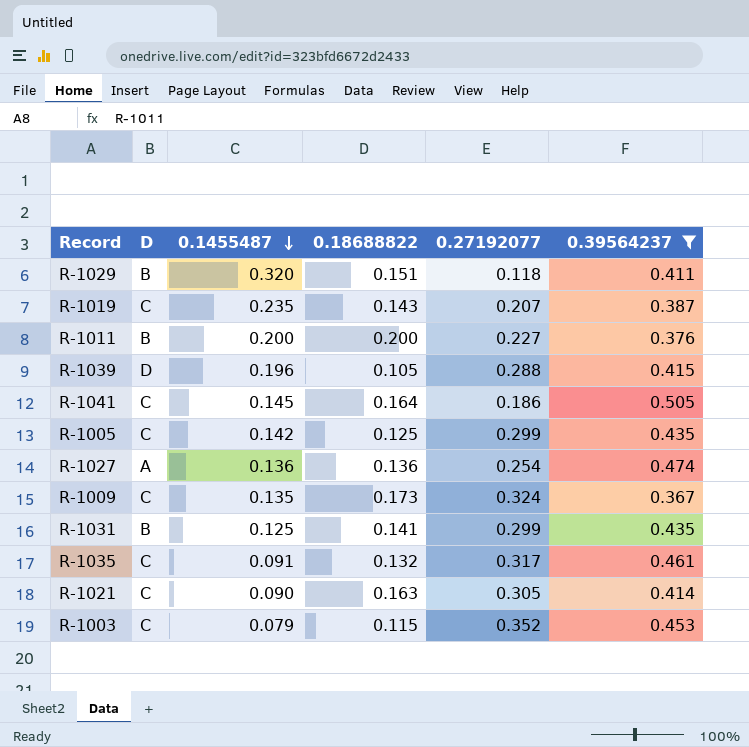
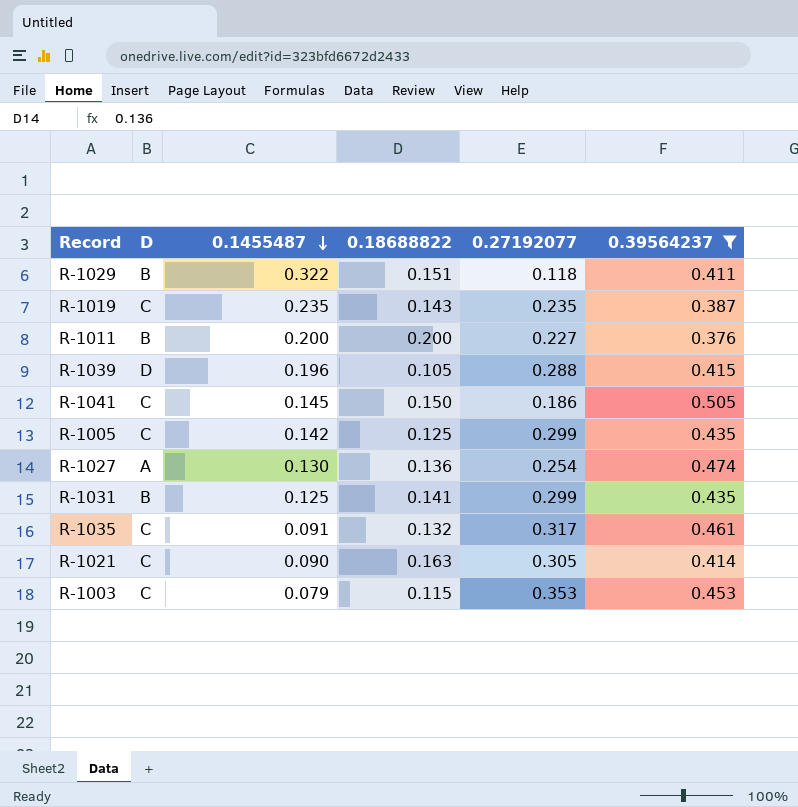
row R-1009: C | 0.135 | 0.173 | 0.324 | 0.367 -> none
R-1029 | 0.1455487: 0.320 -> 0.322
R-1019 | 0.27192077: 0.207 -> 0.235
R-1041 | 0.18688822: 0.164 -> 0.150
R-1027 | 0.1455487: 0.136 -> 0.130
R-1003 | 0.27192077: 0.352 -> 0.353

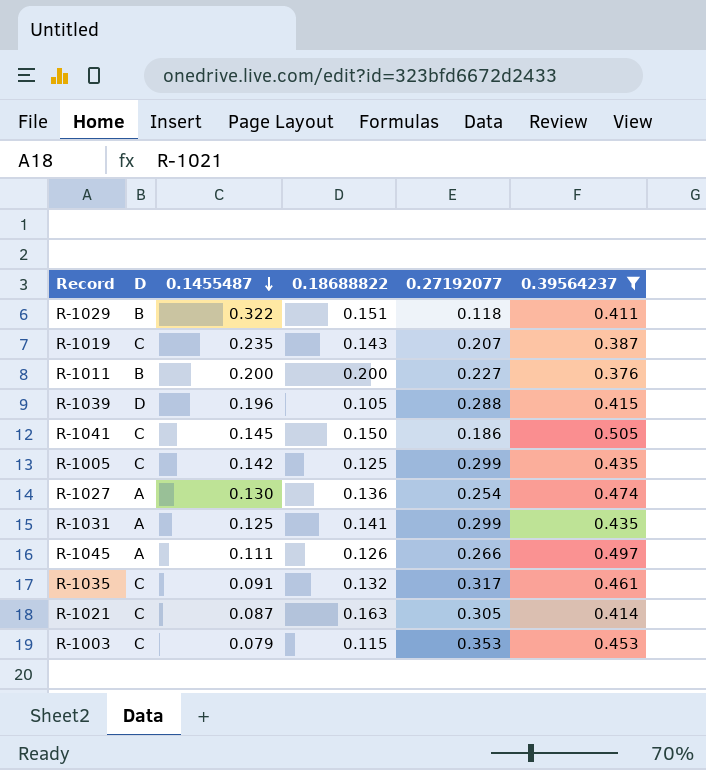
R-1019 | 0.27192077: 0.235 -> 0.207
R-1031 | D: B -> A
row R-1045: none -> A | 0.111 | 0.126 | 0.266 | 0.497
R-1021 | 0.1455487: 0.090 -> 0.087

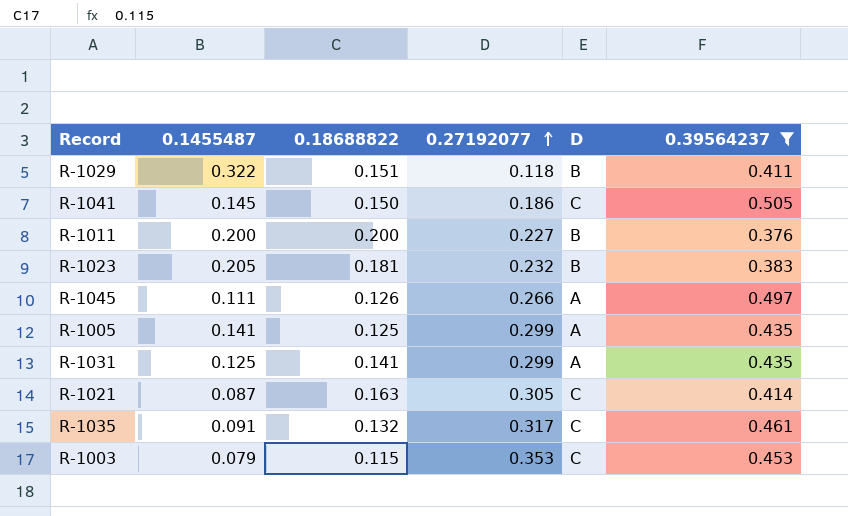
row order: 0.1455487 descending -> 0.27192077 ascending
column D | position: 2 -> 5
row R-1019: C | 0.235 | 0.143 | 0.207 | 0.387 -> none
row R-1039: D | 0.196 | 0.105 | 0.288 | 0.415 -> none
row R-1027: A | 0.130 | 0.136 | 0.254 | 0.474 -> none
row R-1023: none -> 0.205 | 0.181 | 0.232 | B | 0.383
R-1005 | 0.1455487: 0.142 -> 0.141
R-1005 | D: C -> A

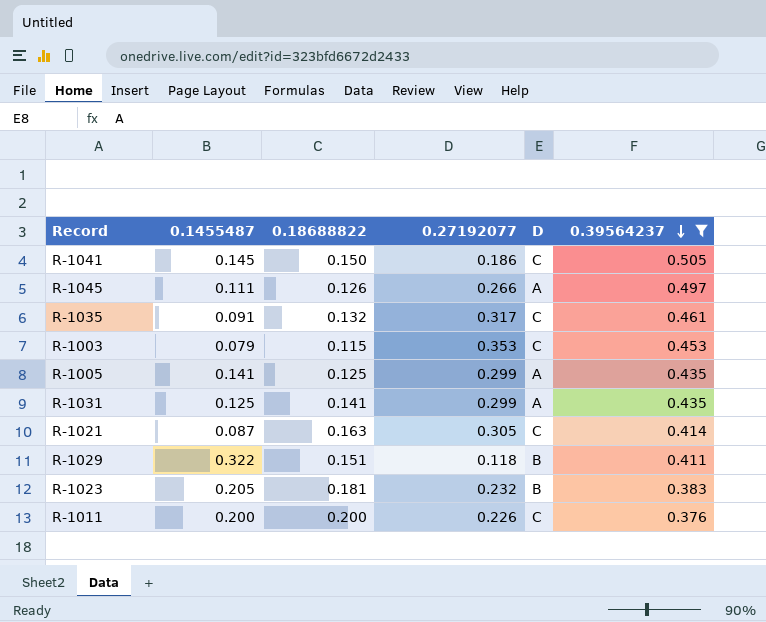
row order: 0.27192077 ascending -> 0.39564237 descending
R-1011 | 0.27192077: 0.227 -> 0.226
R-1011 | D: B -> C

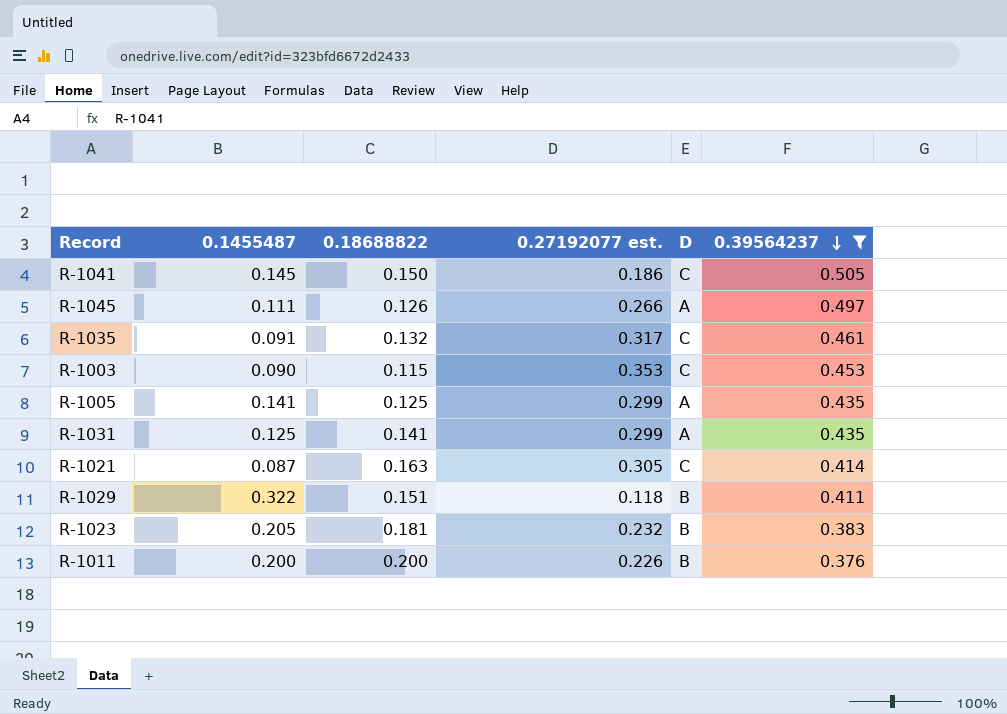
column name: 0.27192077 -> 0.27192077 est.
R-1003 | 0.1455487: 0.079 -> 0.090
R-1011 | D: C -> B

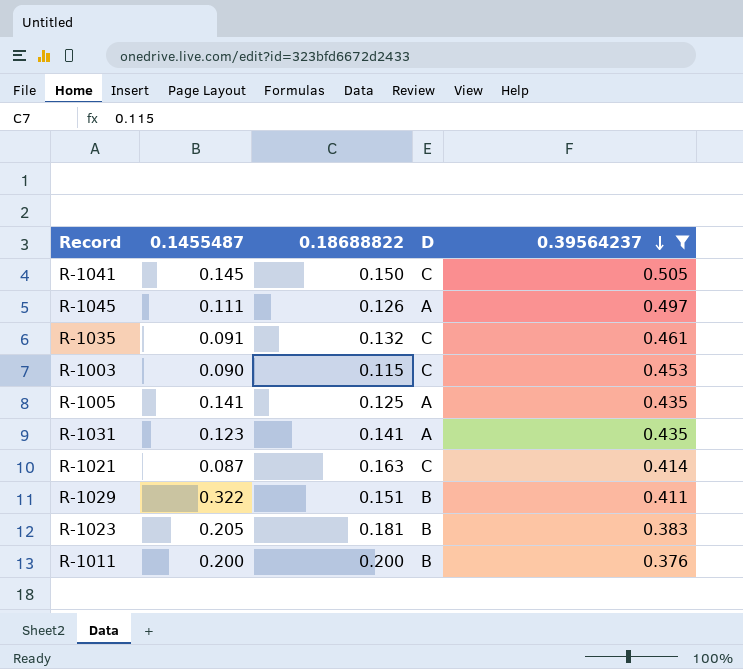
column 0.27192077 est. | position: 4 -> none
R-1031 | 0.1455487: 0.125 -> 0.123

